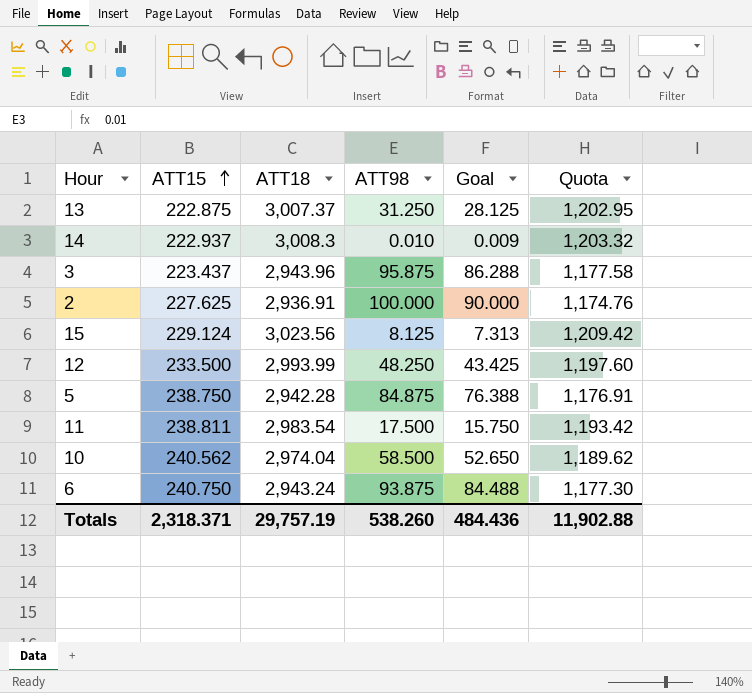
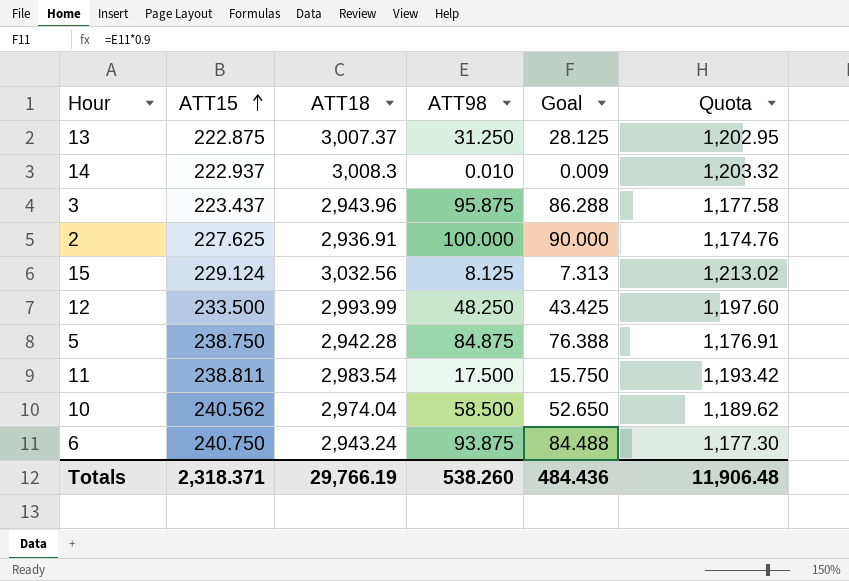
15 | ATT18: 3,023.56 -> 3,032.56
15 | Quota: 1,209.42 -> 1,213.02
Totals | ATT18: 29,757.19 -> 29,766.19
Totals | Quota: 11,902.88 -> 11,906.48

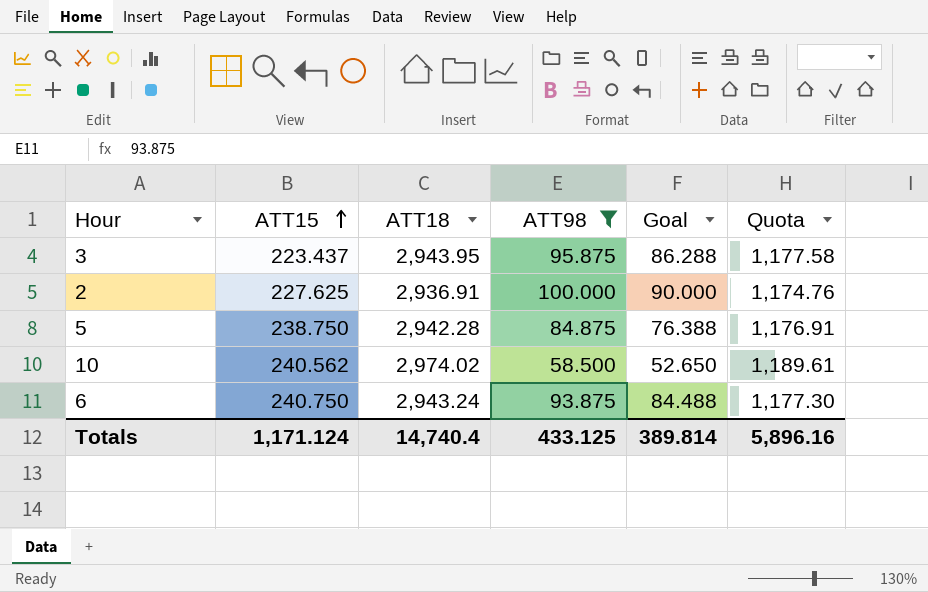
filter: none -> ATT98 >= 58.500
3 | ATT18: 2,943.96 -> 2,943.95
10 | ATT18: 2,974.04 -> 2,974.02
10 | Quota: 1,189.62 -> 1,189.61
Totals | ATT15: 2,318.371 -> 1,171.124
Totals | ATT18: 29,766.19 -> 14,740.4
Totals | ATT98: 538.260 -> 433.125
Totals | Goal: 484.436 -> 389.814
Totals | Quota: 11,906.48 -> 5,896.16

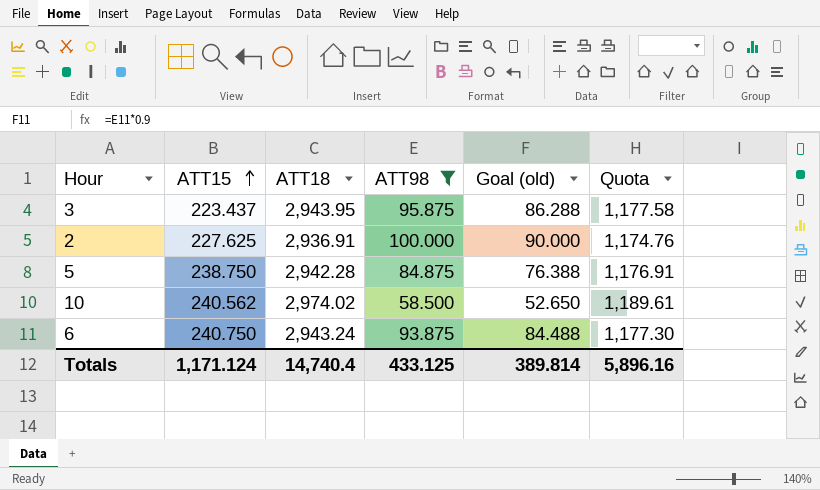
column name: Goal -> Goal (old)

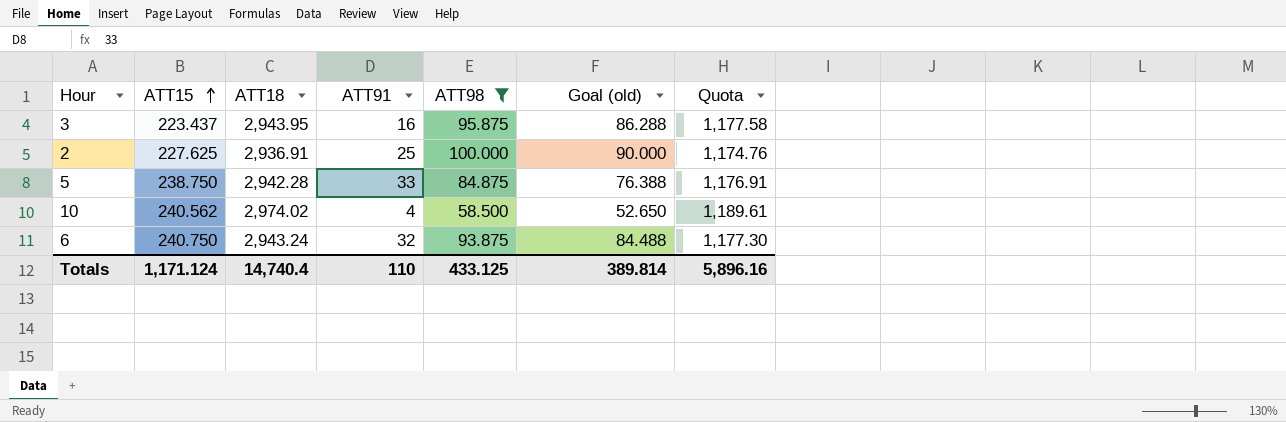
column ATT91 | position: none -> 4

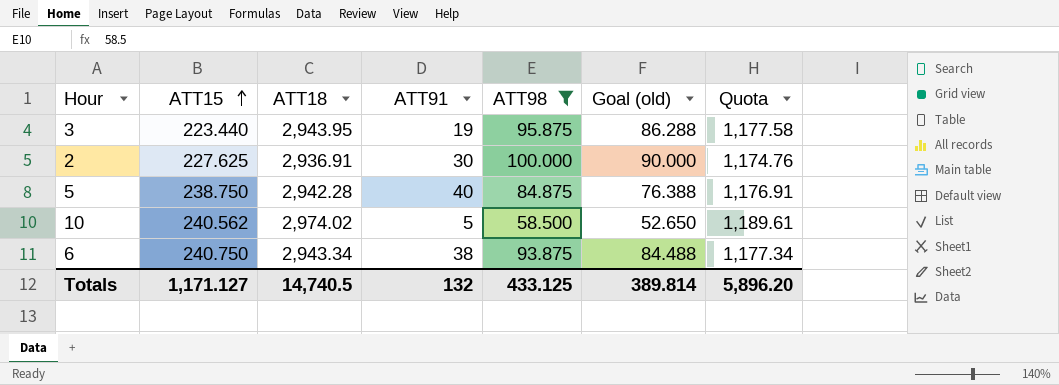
3 | ATT15: 223.437 -> 223.440
3 | ATT91: 16 -> 19
2 | ATT91: 25 -> 30
5 | ATT91: 33 -> 40
10 | ATT91: 4 -> 5
6 | ATT18: 2,943.24 -> 2,943.34
6 | ATT91: 32 -> 38
6 | Quota: 1,177.30 -> 1,177.34
Totals | ATT15: 1,171.124 -> 1,171.127
Totals | ATT18: 14,740.4 -> 14,740.5
Totals | ATT91: 110 -> 132
Totals | Quota: 5,896.16 -> 5,896.20

